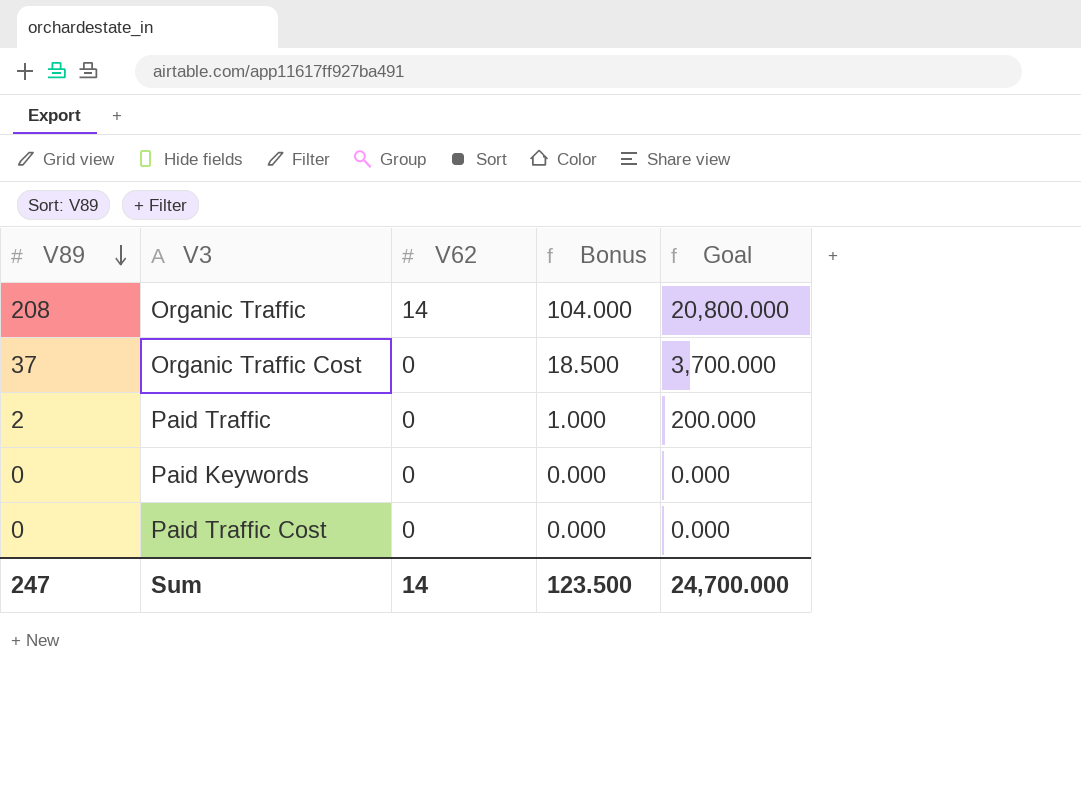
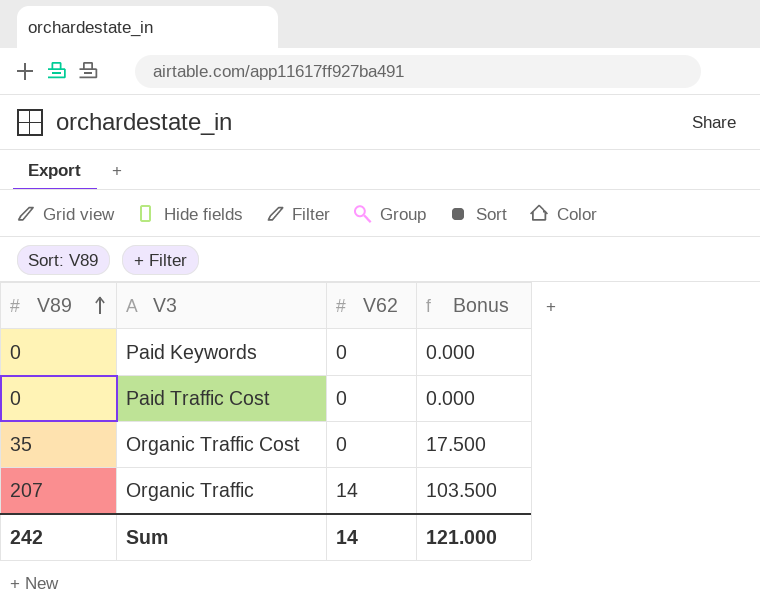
row order: V89 descending -> V89 ascending
column Goal | formula: [V89] * 100 -> none
row Paid Traffic: 2 | 0 | 1.000 | 200.000 -> none
Organic Traffic Cost | V89: 37 -> 35
Organic Traffic Cost | Bonus: 18.500 -> 17.500
Organic Traffic | V89: 208 -> 207
Organic Traffic | Bonus: 104.000 -> 103.500
Sum | V89: 247 -> 242
Sum | Bonus: 123.500 -> 121.000

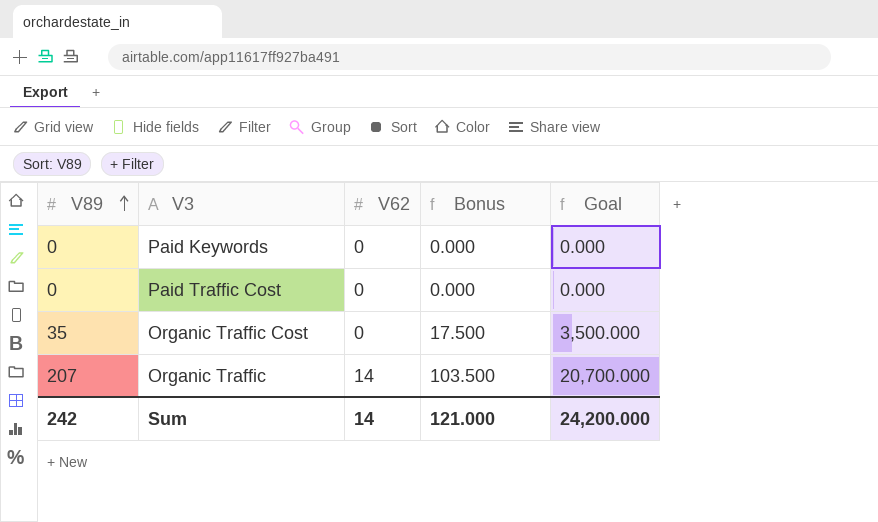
column Goal | formula: none -> [V89] * 100

